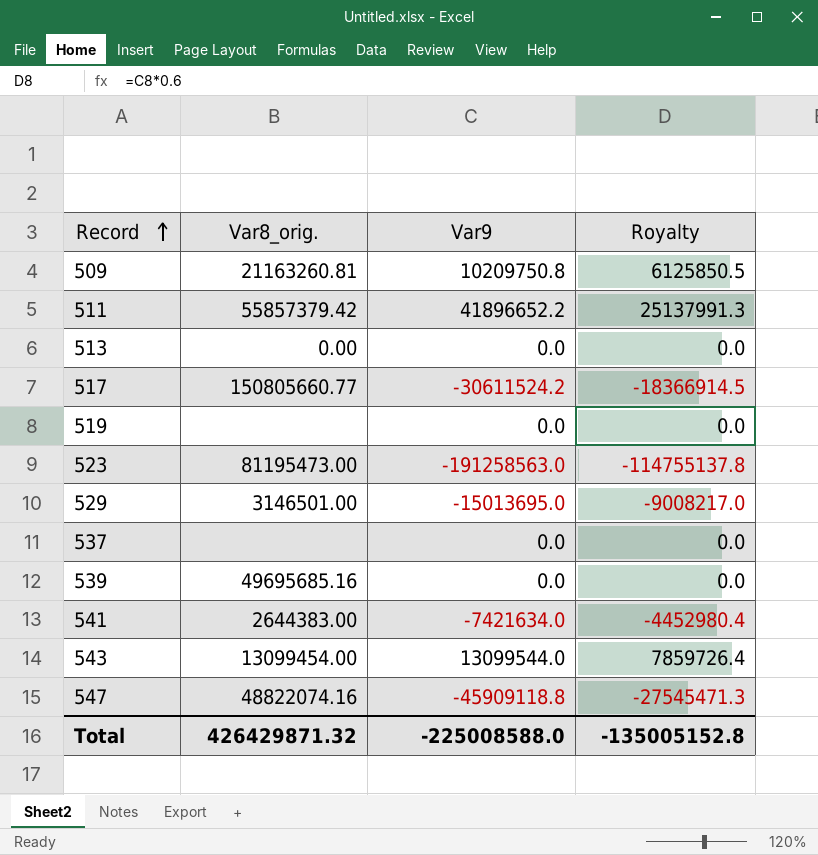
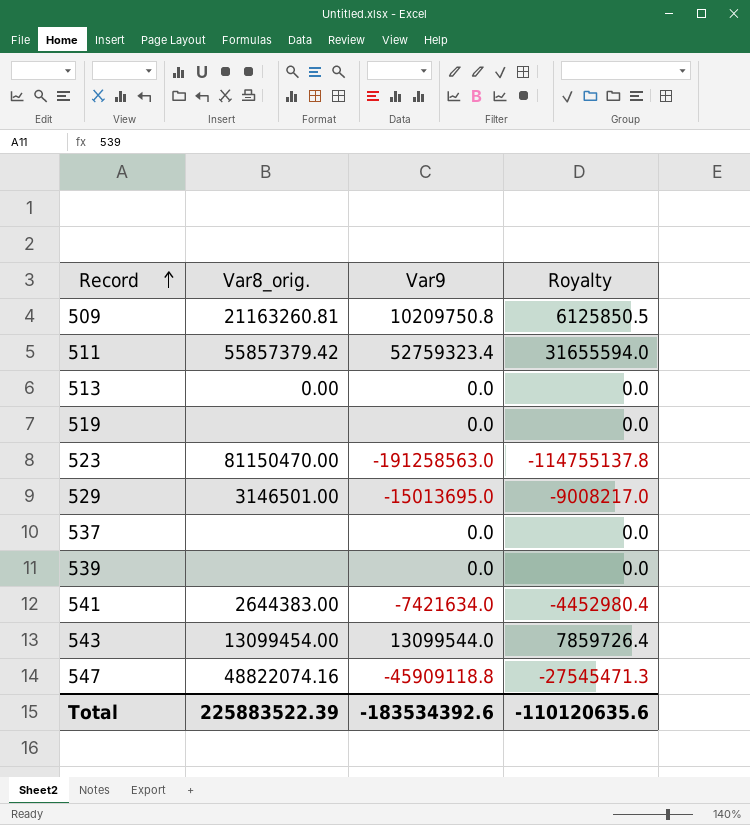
row 517: 150805660.77 | -30611524.2 | -18366914.5 -> none
511 | Var9: 41896652.2 -> 52759323.4
511 | Royalty: 25137991.3 -> 31655594.0
523 | Var8_orig.: 81195473.00 -> 81150470.00
539 | Var8_orig.: 49695685.16 -> none
Total | Var8_orig.: 426429871.32 -> 225883522.39
Total | Var9: -225008588.0 -> -183534392.6
Total | Royalty: -135005152.8 -> -110120635.6

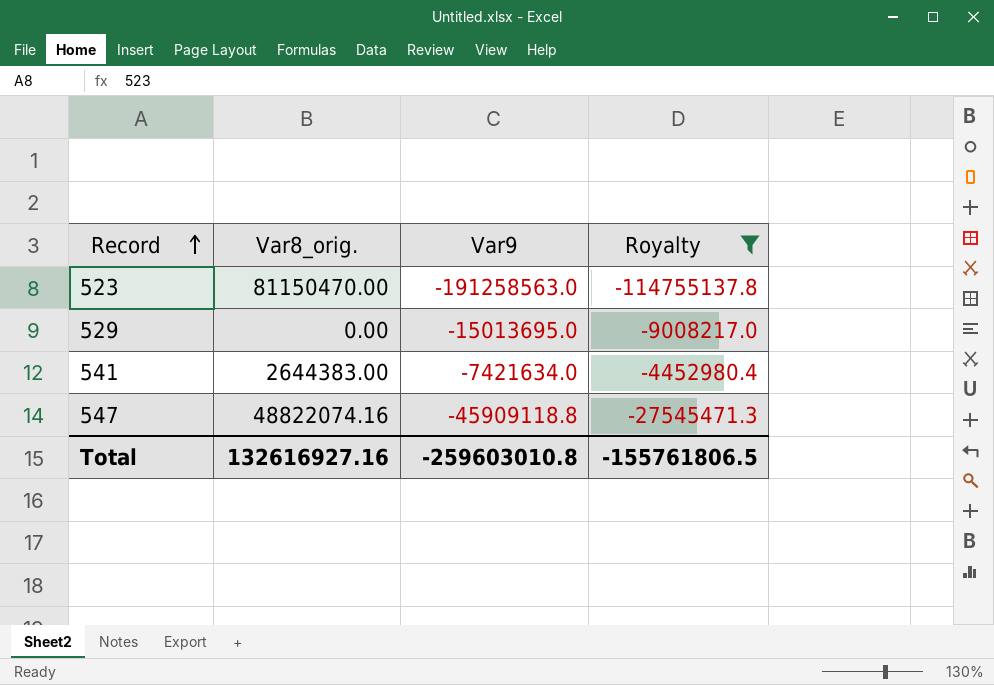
filter: none -> Royalty <= -4452980.4
529 | Var8_orig.: 3146501.00 -> 0.00
Total | Var8_orig.: 225883522.39 -> 132616927.16
Total | Var9: -183534392.6 -> -259603010.8
Total | Royalty: -110120635.6 -> -155761806.5

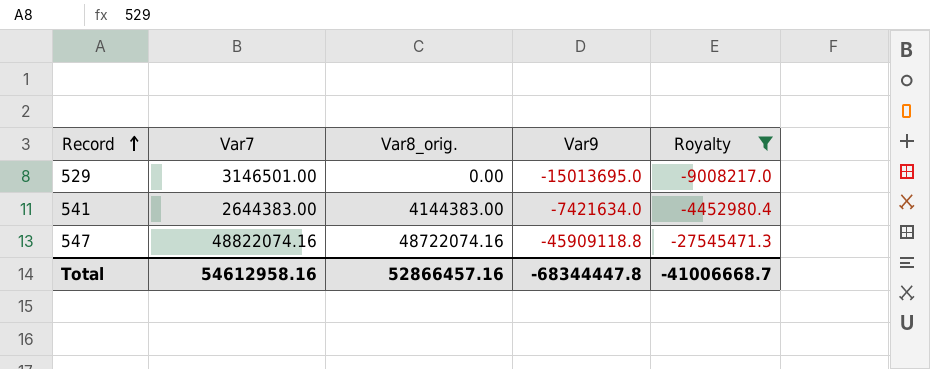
column Var7 | position: none -> 2
row 523: 81150470.00 | -191258563.0 | -114755137.8 -> none
541 | Var8_orig.: 2644383.00 -> 4144383.00
547 | Var8_orig.: 48822074.16 -> 48722074.16
Total | Var8_orig.: 132616927.16 -> 52866457.16
Total | Var9: -259603010.8 -> -68344447.8
Total | Royalty: -155761806.5 -> -41006668.7

